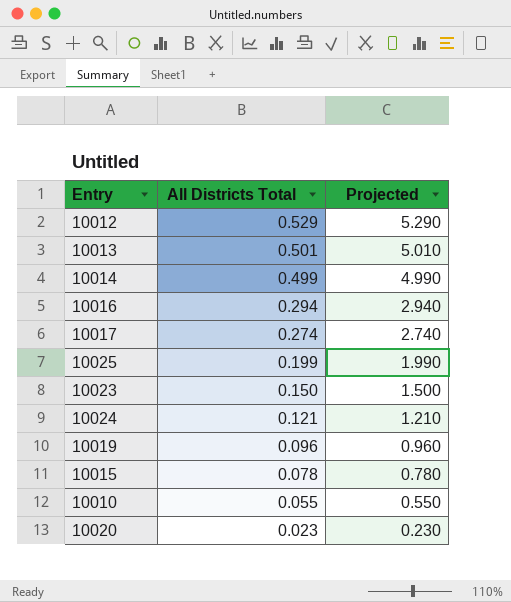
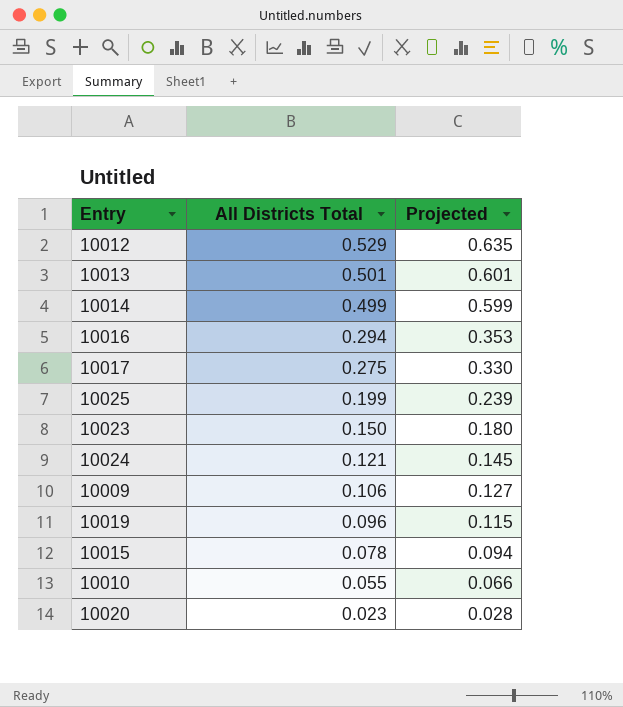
column Projected | formula: [All Districts Total] * 10 -> [All Districts Total] * 1.2
10017 | All Districts Total: 0.274 -> 0.275
row 10009: none -> 0.106 | 0.127

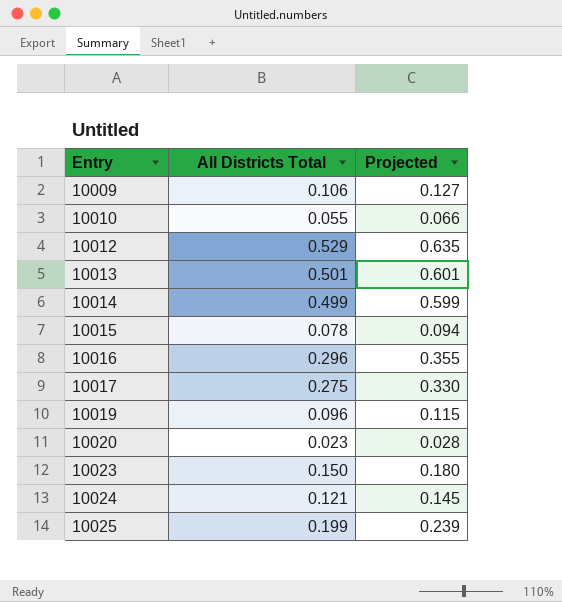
row order: All Districts Total descending -> Entry ascending
10016 | All Districts Total: 0.294 -> 0.296
10016 | Projected: 0.353 -> 0.355

